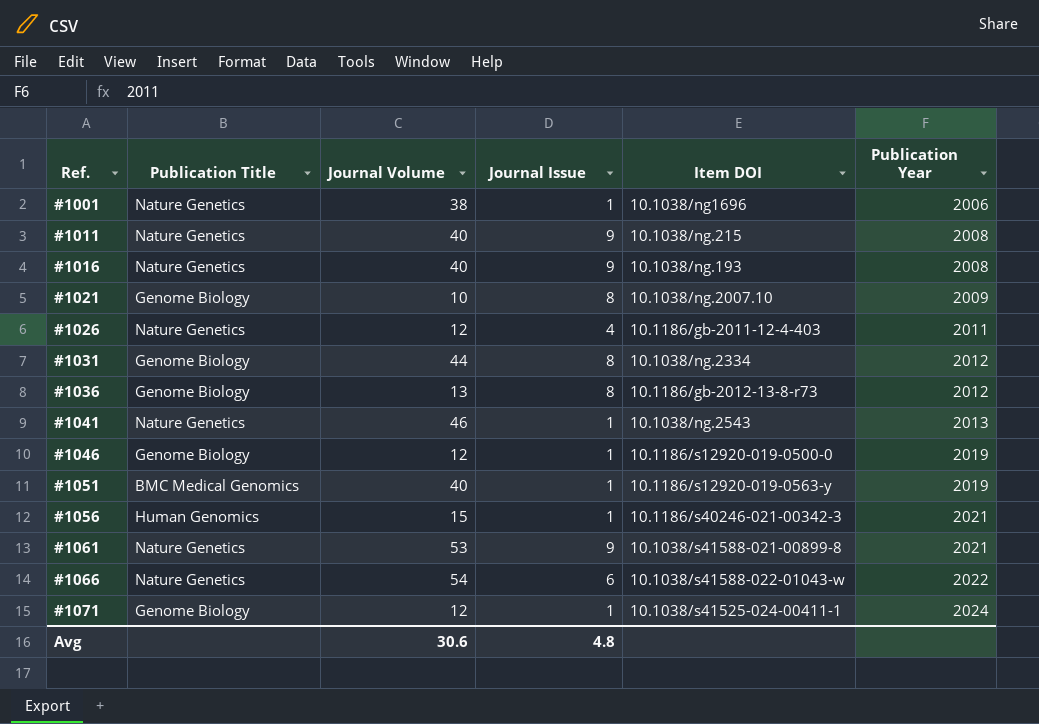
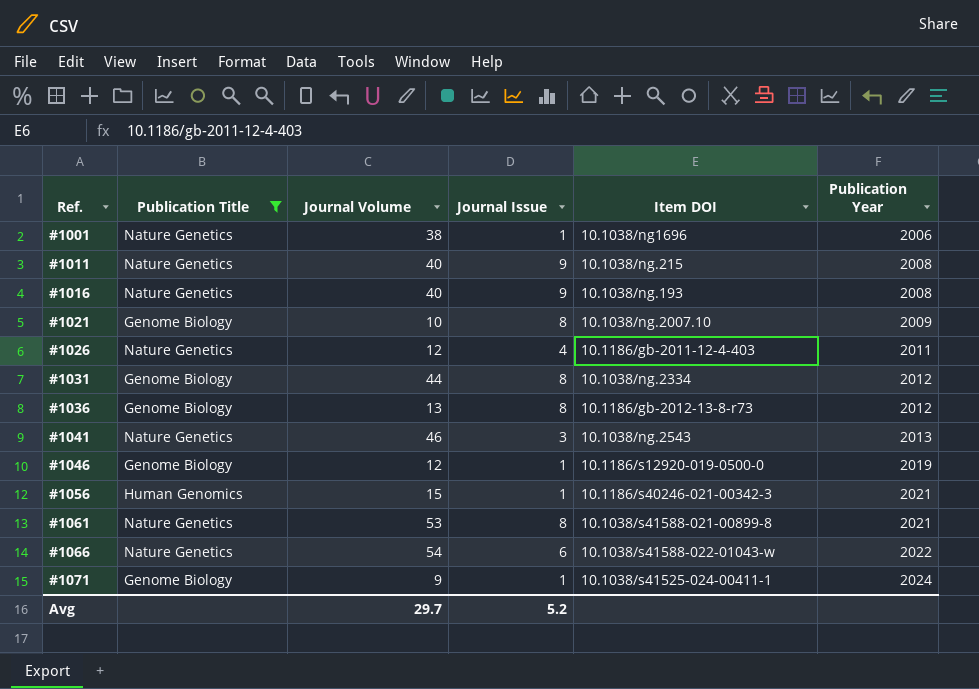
filter: none -> Publication Title != BMC Medical Genomics
#1041 | Journal Issue: 1 -> 3
#1061 | Journal Issue: 9 -> 8
#1071 | Journal Volume: 12 -> 9
Avg | Journal Volume: 30.6 -> 29.7
Avg | Journal Issue: 4.8 -> 5.2

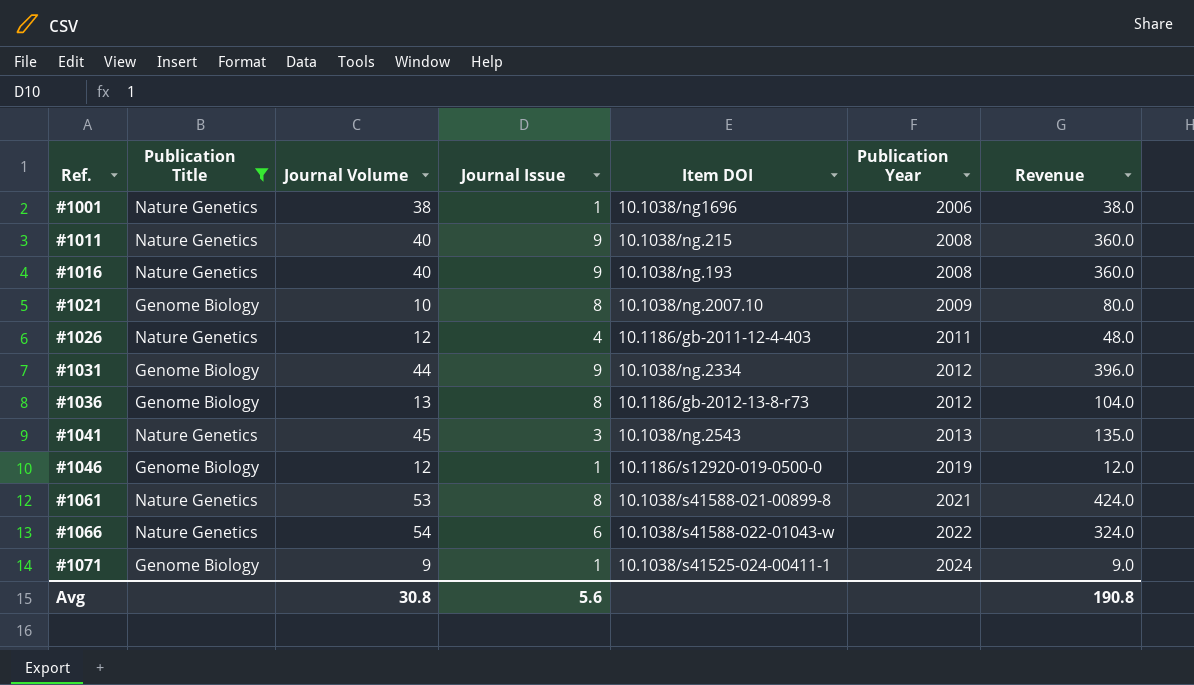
column Revenue | formula: none -> [Journal Volume] * [Journal Issue]
row #1056: Human Genomics | 15 | 1 | 10.1186/s40246-021-00342-3 | 2021 -> none
#1031 | Journal Issue: 8 -> 9
#1041 | Journal Volume: 46 -> 45
Avg | Journal Volume: 29.7 -> 30.8
Avg | Journal Issue: 5.2 -> 5.6

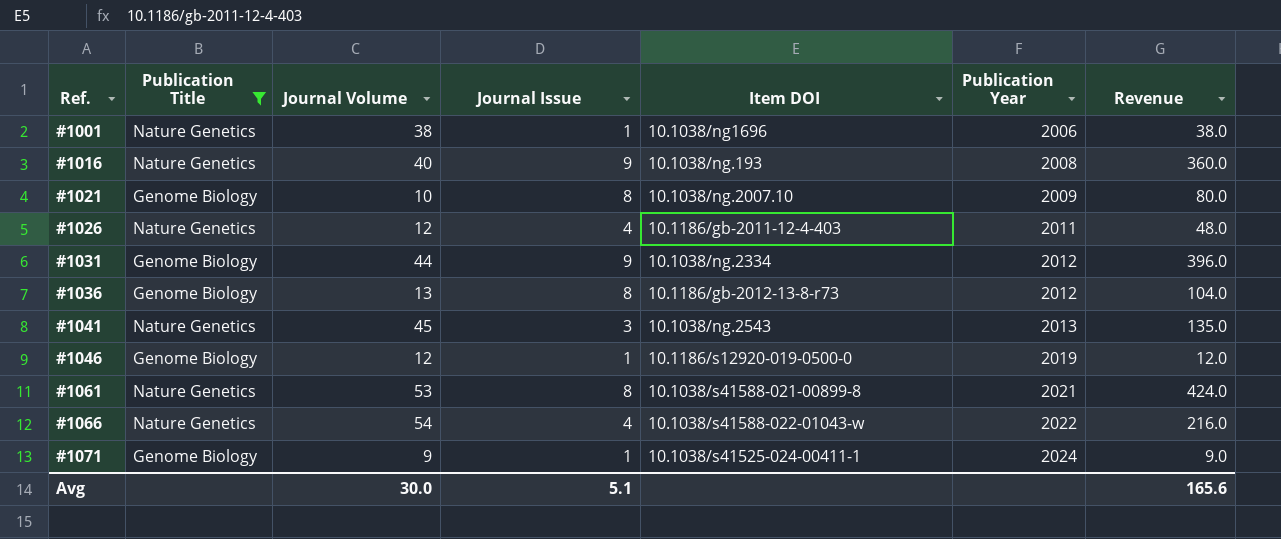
row #1011: Nature Genetics | 40 | 9 | 10.1038/ng.215 | 2008 | 360.0 -> none
#1066 | Journal Issue: 6 -> 4
#1066 | Revenue: 324.0 -> 216.0
Avg | Journal Volume: 30.8 -> 30.0
Avg | Journal Issue: 5.6 -> 5.1
Avg | Revenue: 190.8 -> 165.6

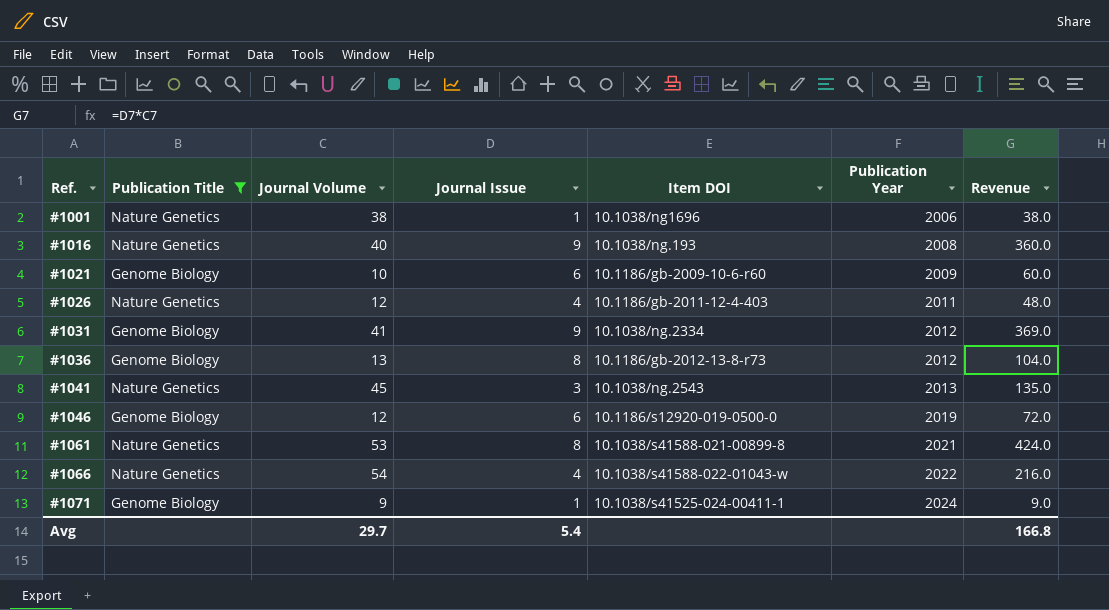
#1021 | Journal Issue: 8 -> 6
#1021 | Item DOI: 10.1038/ng.2007.10 -> 10.1186/gb-2009-10-6-r60
#1021 | Revenue: 80.0 -> 60.0
#1031 | Journal Volume: 44 -> 41
#1031 | Revenue: 396.0 -> 369.0
#1046 | Journal Issue: 1 -> 6
#1046 | Revenue: 12.0 -> 72.0
Avg | Journal Volume: 30.0 -> 29.7
Avg | Journal Issue: 5.1 -> 5.4
Avg | Revenue: 165.6 -> 166.8

